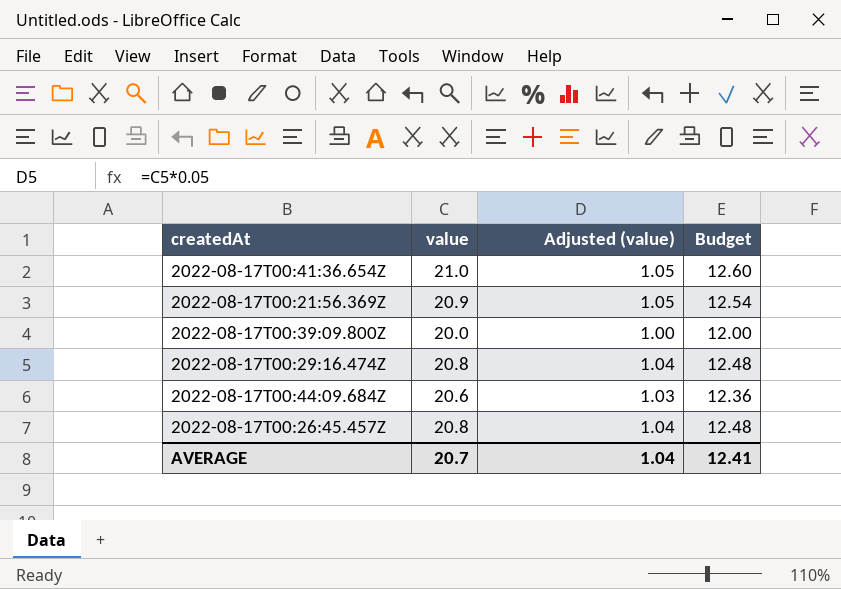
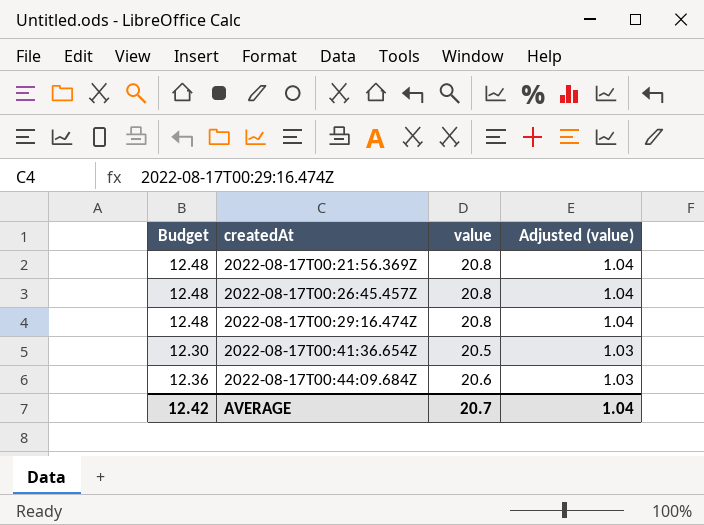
row order: none -> createdAt ascending
column Budget | position: 4 -> 1
row 2022-08-17T00:39:09.800Z: 20.0 | 1.00 | 12.00 -> none
2022-08-17T00:21:56.369Z | Budget: 12.54 -> 12.48
2022-08-17T00:21:56.369Z | value: 20.9 -> 20.8
2022-08-17T00:21:56.369Z | Adjusted (value): 1.05 -> 1.04
2022-08-17T00:41:36.654Z | Budget: 12.60 -> 12.30
2022-08-17T00:41:36.654Z | value: 21.0 -> 20.5
2022-08-17T00:41:36.654Z | Adjusted (value): 1.05 -> 1.03
AVERAGE | Budget: 12.41 -> 12.42

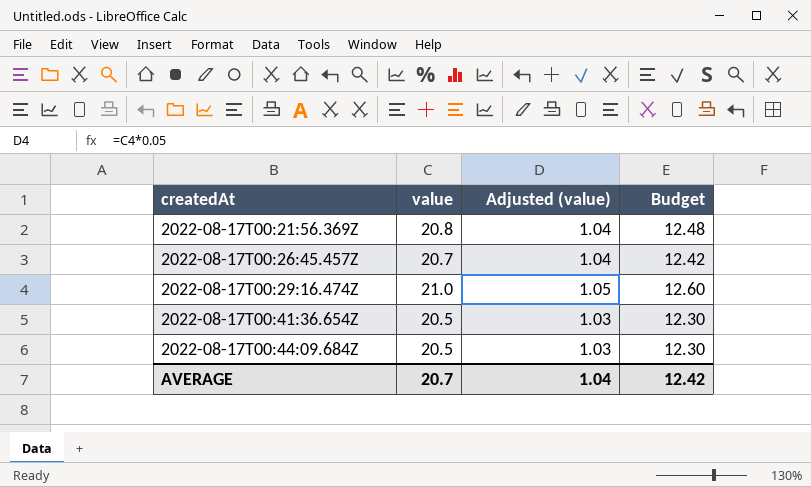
column Budget | position: 1 -> 4
2022-08-17T00:26:45.457Z | value: 20.8 -> 20.7
2022-08-17T00:26:45.457Z | Budget: 12.48 -> 12.42
2022-08-17T00:29:16.474Z | value: 20.8 -> 21.0
2022-08-17T00:29:16.474Z | Adjusted (value): 1.04 -> 1.05
2022-08-17T00:29:16.474Z | Budget: 12.48 -> 12.60
2022-08-17T00:44:09.684Z | value: 20.6 -> 20.5
2022-08-17T00:44:09.684Z | Budget: 12.36 -> 12.30

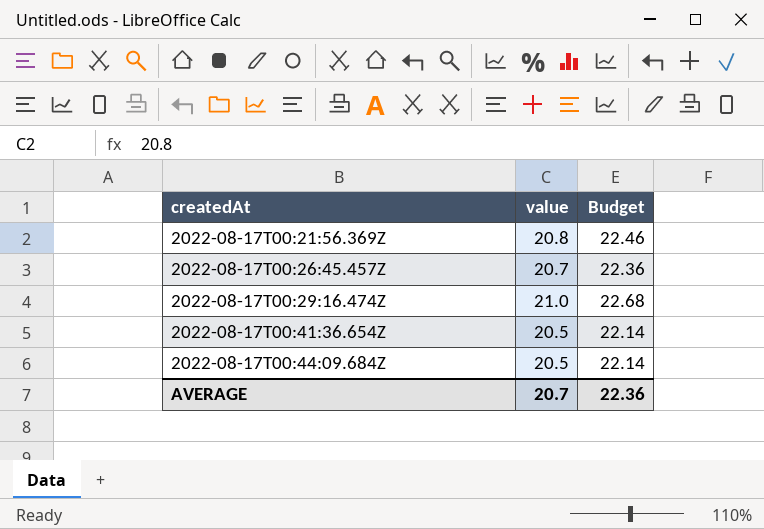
column Adjusted (value) | formula: [value] * 0.05 -> none
column Budget | formula: [value] * 0.6 -> [value] * 1.08
AVERAGE | Budget: 12.42 -> 22.36

